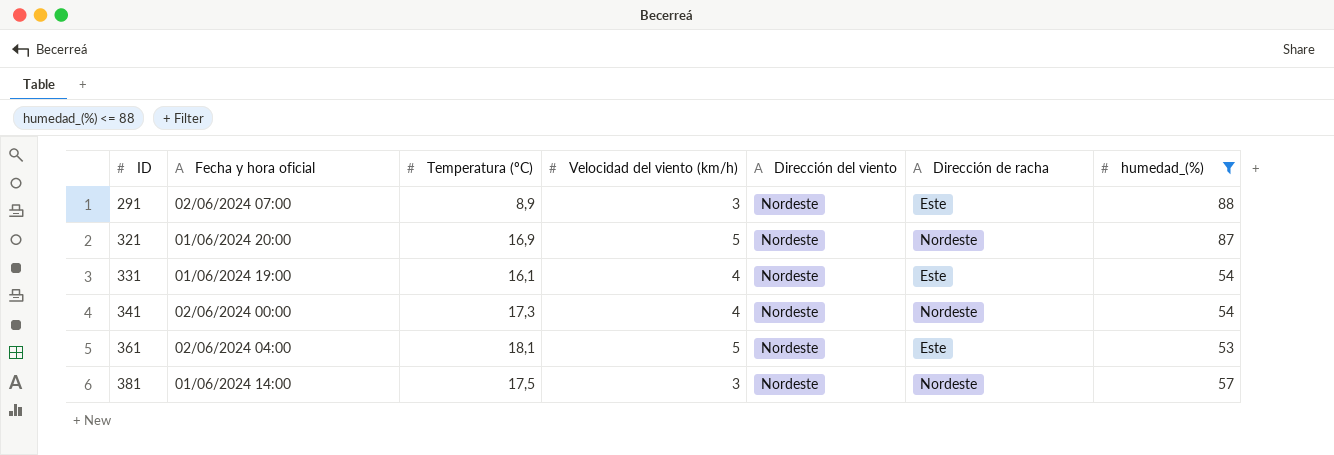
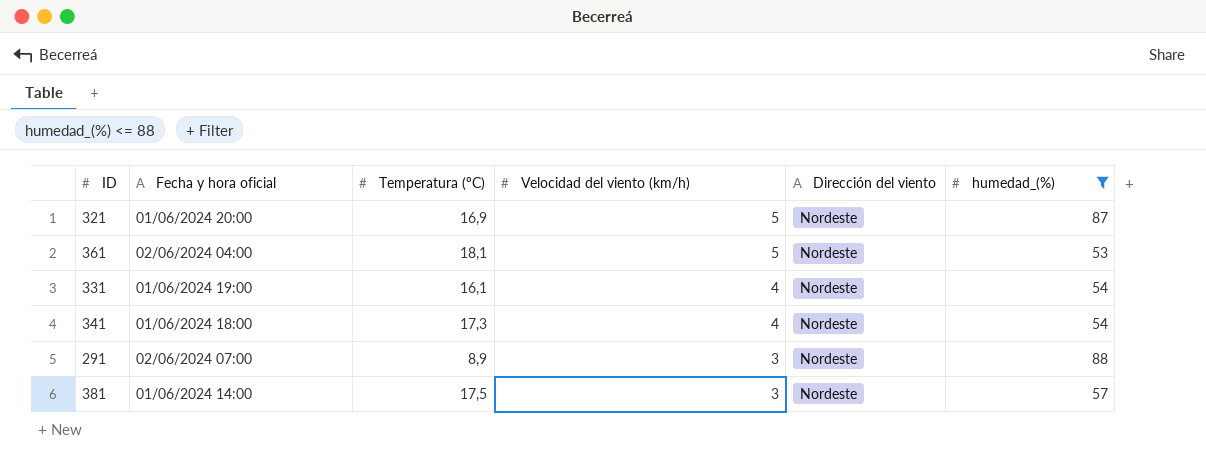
row order: ID ascending -> Velocidad del viento (km/h) descending
column Dirección de racha | position: 6 -> none
341 | Fecha y hora oficial: 02/06/2024 00:00 -> 01/06/2024 18:00

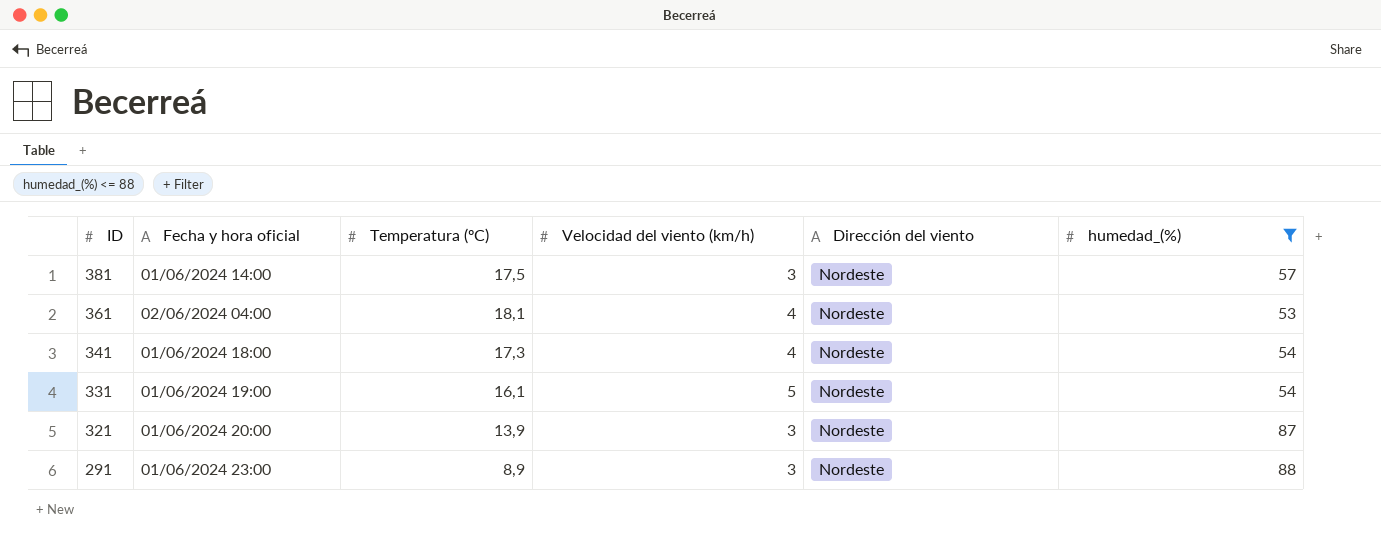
row order: Velocidad del viento (km/h) descending -> ID descending
361 | Velocidad del viento (km/h): 5 -> 4
331 | Velocidad del viento (km/h): 4 -> 5
321 | Temperatura (ºC): 16,9 -> 13,9
321 | Velocidad del viento (km/h): 5 -> 3
291 | Fecha y hora oficial: 02/06/2024 07:00 -> 01/06/2024 23:00

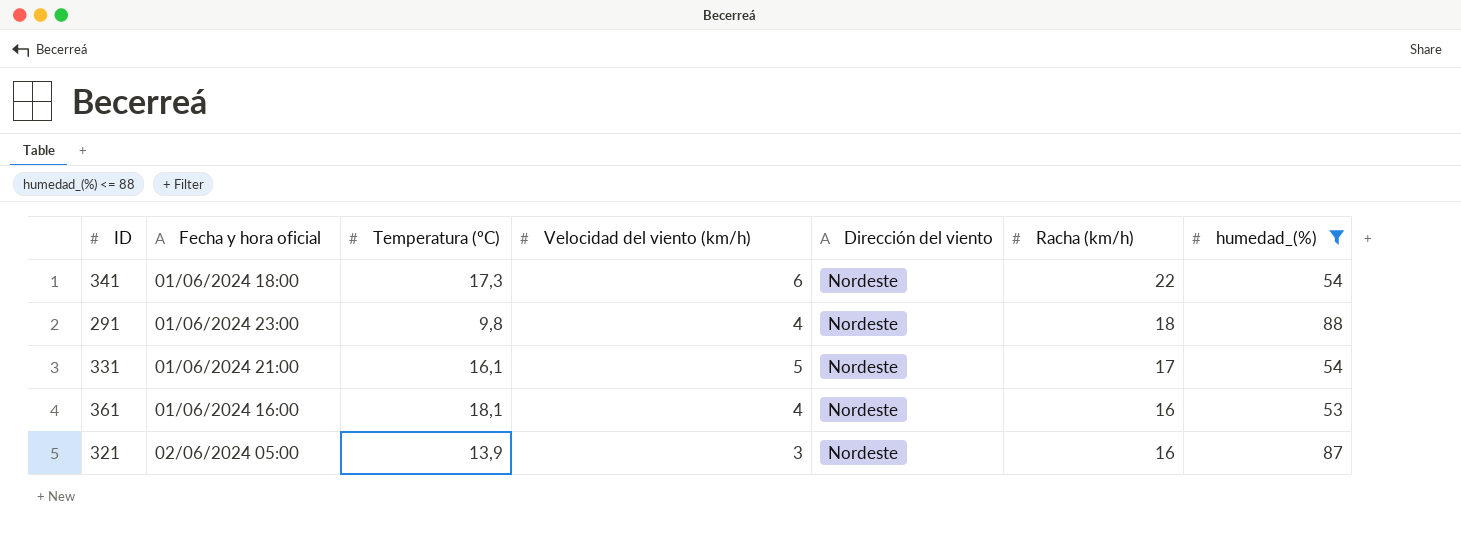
row order: ID descending -> Racha (km/h) descending
column Racha (km/h) | position: none -> 6
row 381: 01/06/2024 14:00 | 17,5 | 3 | Nordeste | 57 -> none
341 | Velocidad del viento (km/h): 4 -> 6
291 | Temperatura (ºC): 8,9 -> 9,8
291 | Velocidad del viento (km/h): 3 -> 4
331 | Fecha y hora oficial: 01/06/2024 19:00 -> 01/06/2024 21:00
361 | Fecha y hora oficial: 02/06/2024 04:00 -> 01/06/2024 16:00
321 | Fecha y hora oficial: 01/06/2024 20:00 -> 02/06/2024 05:00

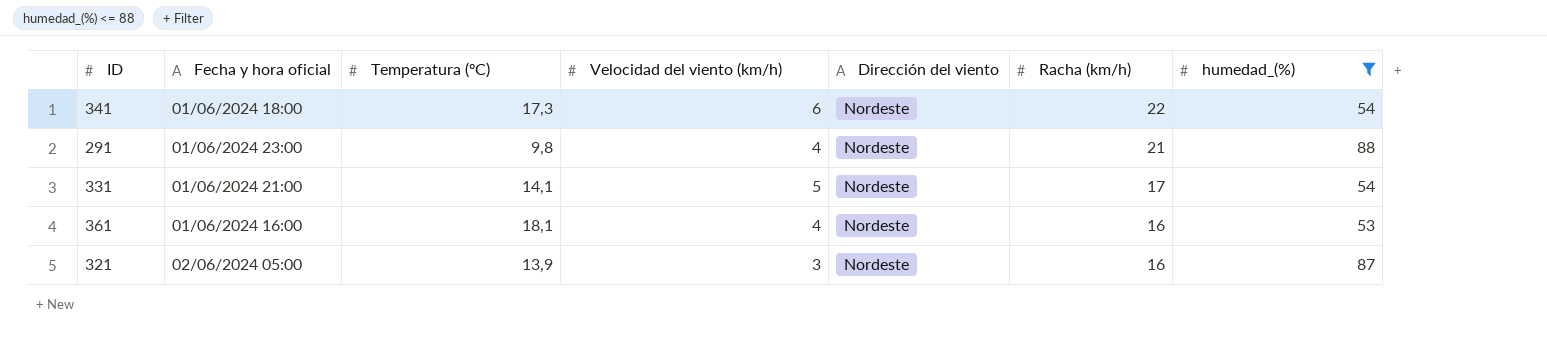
291 | Racha (km/h): 18 -> 21
331 | Temperatura (ºC): 16,1 -> 14,1

